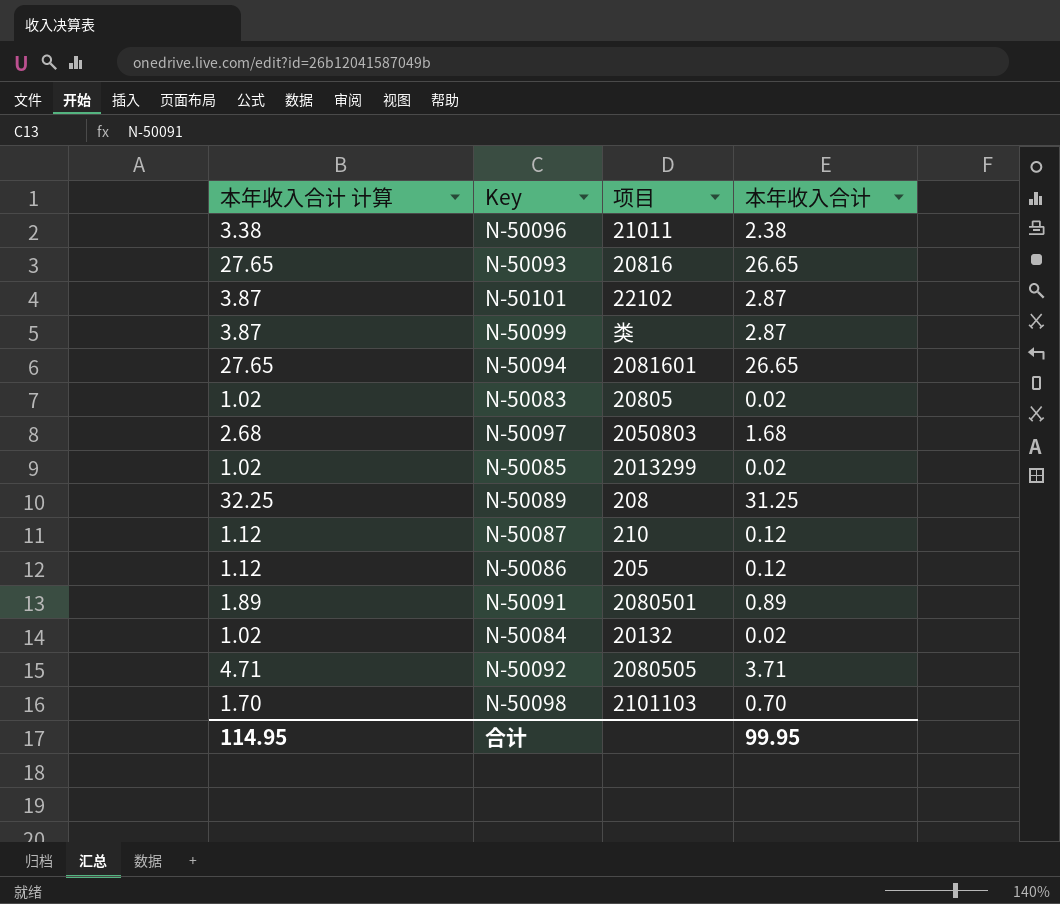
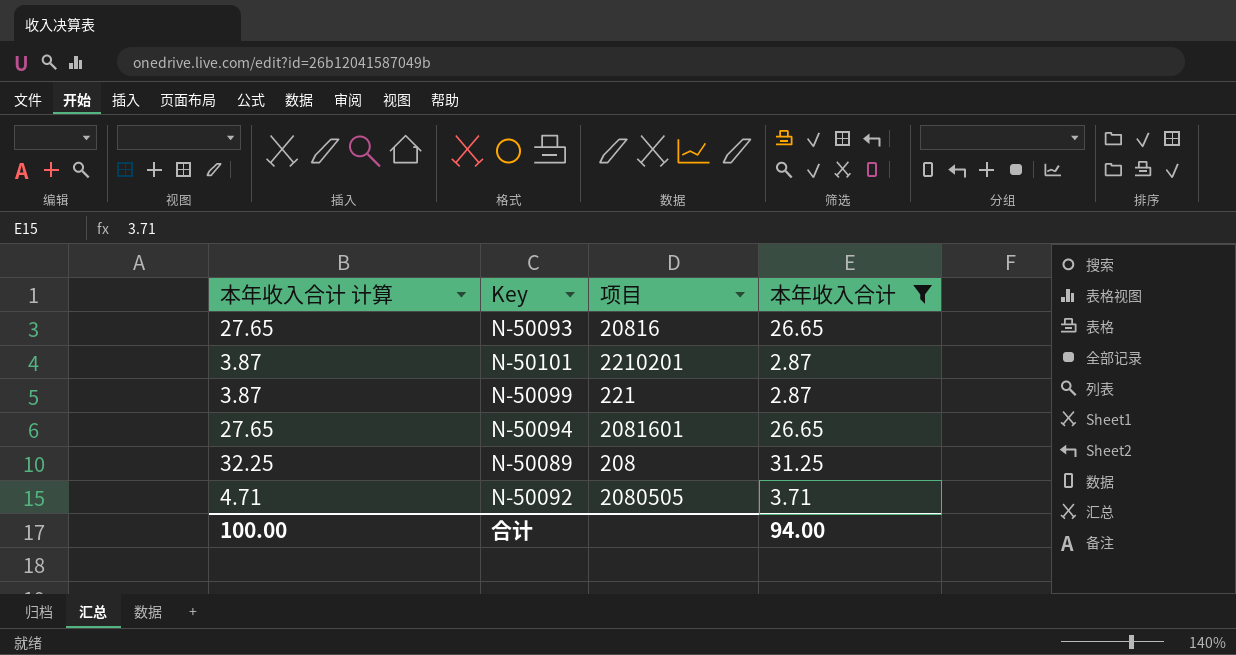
filter: none -> 本年收入合计 >= 2.87
N-50101 | 项目: 22102 -> 2210201
N-50099 | 项目: 类 -> 221
合计 | 本年收入合计 计算: 114.95 -> 100.00
合计 | 本年收入合计: 99.95 -> 94.00

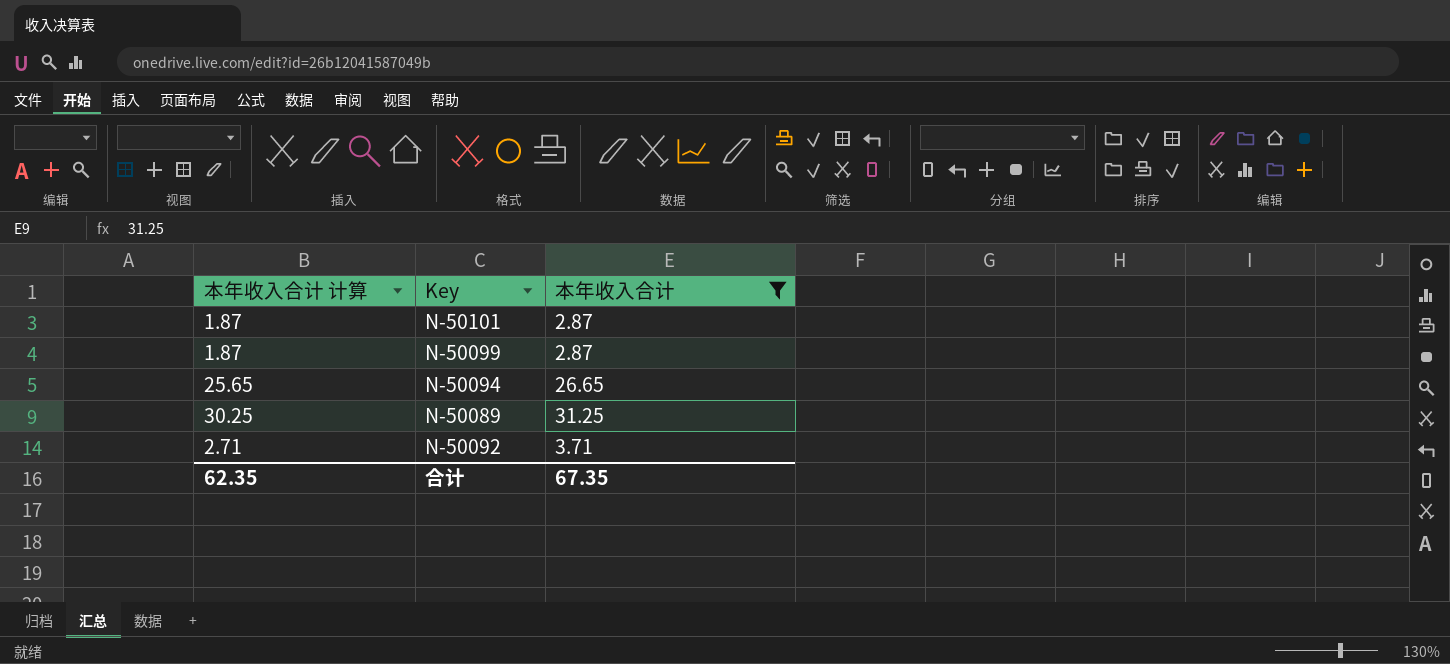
column 项目 | position: 3 -> none
column 本年收入合计 计算 | formula: [本年收入合计] + 1 -> [本年收入合计] - 1
row N-50093: 27.65 | 20816 | 26.65 -> none
合计 | 本年收入合计 计算: 100.00 -> 62.35
合计 | 本年收入合计: 94.00 -> 67.35

